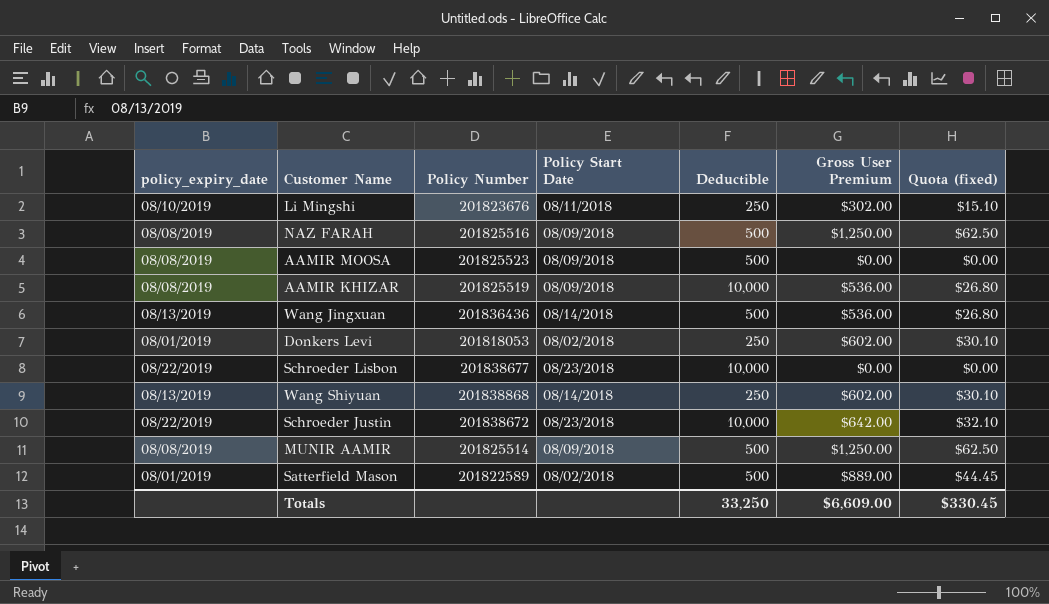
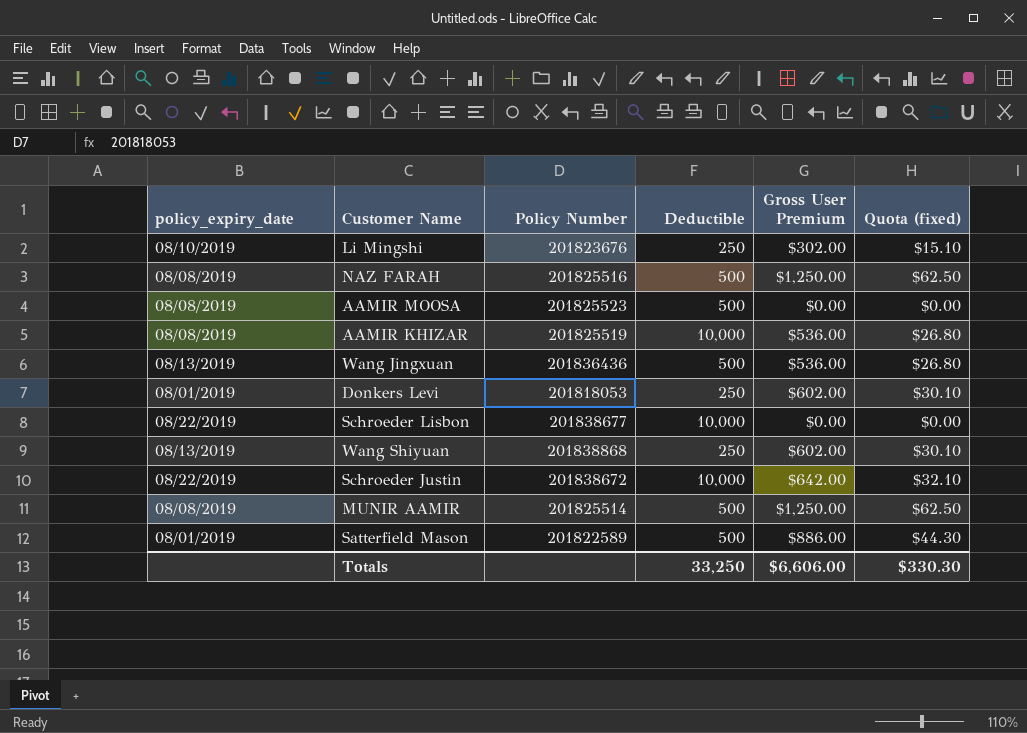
column Policy Start Date | position: 4 -> none
Satterfield Mason | Gross User Premium: $889.00 -> $886.00
Satterfield Mason | Quota (fixed): $44.45 -> $44.30
Totals | Gross User Premium: $6,609.00 -> $6,606.00
Totals | Quota (fixed): $330.45 -> $330.30

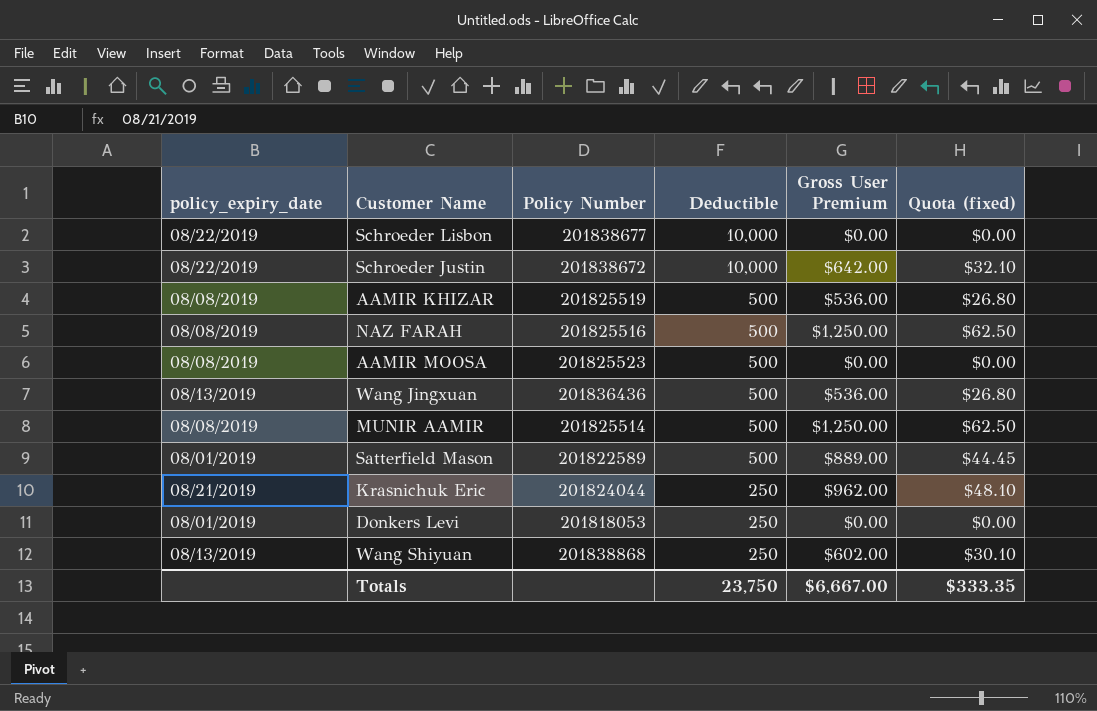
row order: none -> Deductible descending
row Li Mingshi: 08/10/2019 | 201823676 | 250 | $302.00 | $15.10 -> none
AAMIR KHIZAR | Deductible: 10,000 -> 500
Satterfield Mason | Gross User Premium: $886.00 -> $889.00
Satterfield Mason | Quota (fixed): $44.30 -> $44.45
row Krasnichuk Eric: none -> 08/21/2019 | 201824044 | 250 | $962.00 | $48.10
Donkers Levi | Gross User Premium: $602.00 -> $0.00
Donkers Levi | Quota (fixed): $30.10 -> $0.00
Totals | Deductible: 33,250 -> 23,750
Totals | Gross User Premium: $6,606.00 -> $6,667.00
Totals | Quota (fixed): $330.30 -> $333.35

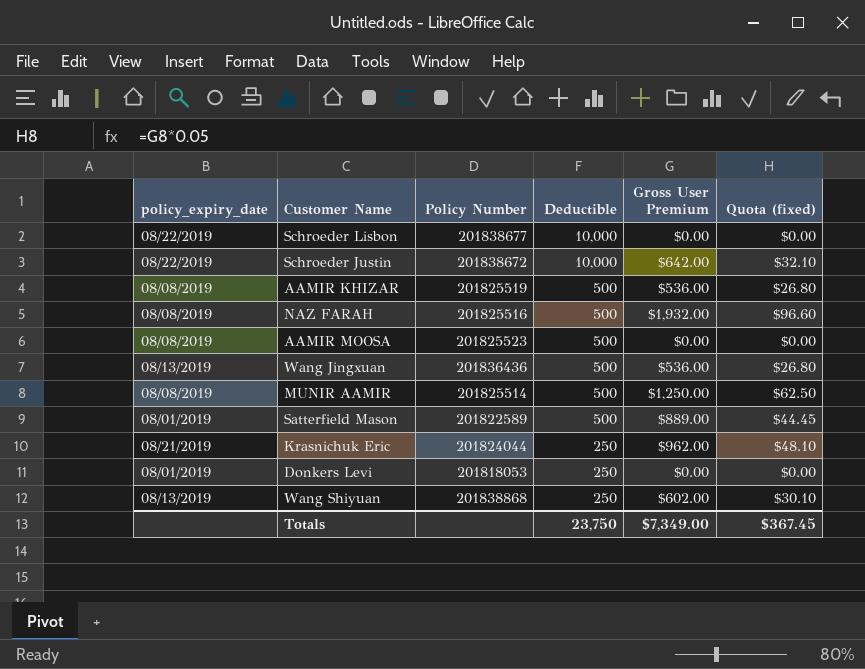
NAZ FARAH | Gross User Premium: $1,250.00 -> $1,932.00
NAZ FARAH | Quota (fixed): $62.50 -> $96.60
Totals | Gross User Premium: $6,667.00 -> $7,349.00
Totals | Quota (fixed): $333.35 -> $367.45

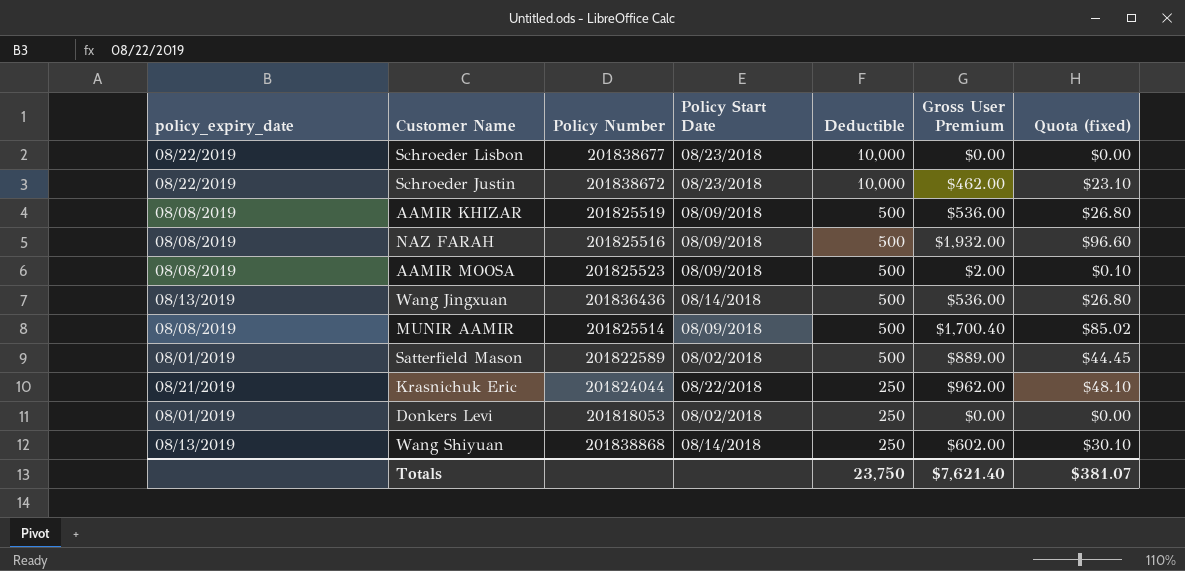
column Policy Start Date | position: none -> 4
Schroeder Justin | Gross User Premium: $642.00 -> $462.00
Schroeder Justin | Quota (fixed): $32.10 -> $23.10
AAMIR MOOSA | Gross User Premium: $0.00 -> $2.00
AAMIR MOOSA | Quota (fixed): $0.00 -> $0.10
MUNIR AAMIR | Gross User Premium: $1,250.00 -> $1,700.40
MUNIR AAMIR | Quota (fixed): $62.50 -> $85.02
Totals | Gross User Premium: $7,349.00 -> $7,621.40
Totals | Quota (fixed): $367.45 -> $381.07

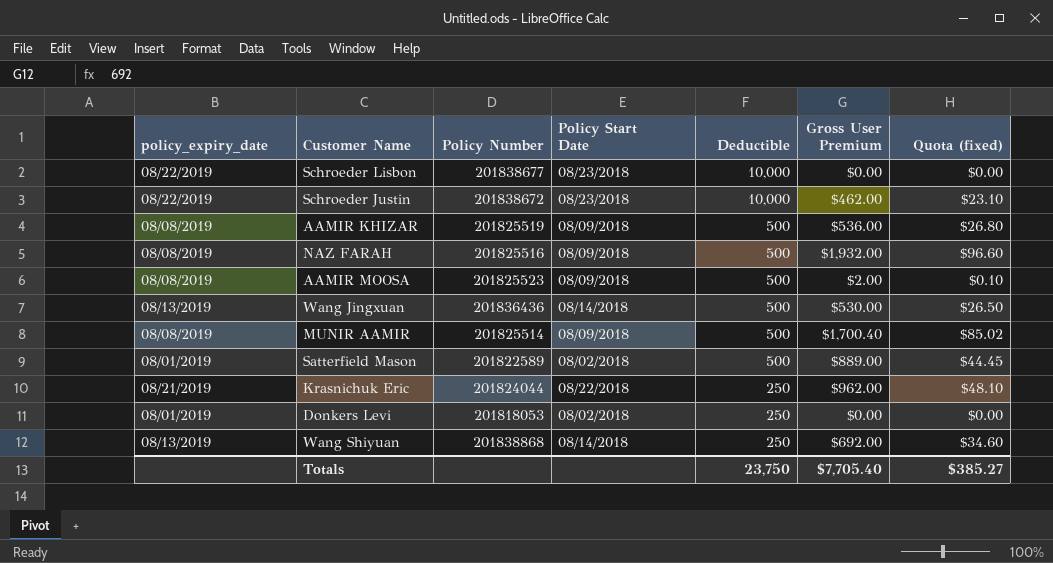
Wang Jingxuan | Gross User Premium: $536.00 -> $530.00
Wang Jingxuan | Quota (fixed): $26.80 -> $26.50
Wang Shiyuan | Gross User Premium: $602.00 -> $692.00
Wang Shiyuan | Quota (fixed): $30.10 -> $34.60
Totals | Gross User Premium: $7,621.40 -> $7,705.40
Totals | Quota (fixed): $381.07 -> $385.27

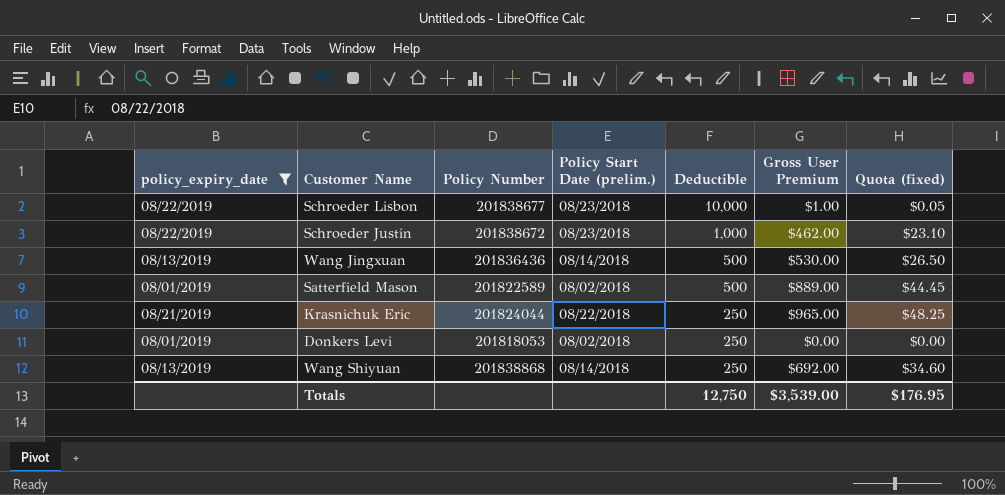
filter: none -> policy_expiry_date != 08/08/2019
column name: Policy Start Date -> Policy Start Date (prelim.)
Schroeder Lisbon | Gross User Premium: $0.00 -> $1.00
Schroeder Lisbon | Quota (fixed): $0.00 -> $0.05
Schroeder Justin | Deductible: 10,000 -> 1,000
Krasnichuk Eric | Gross User Premium: $962.00 -> $965.00
Krasnichuk Eric | Quota (fixed): $48.10 -> $48.25
Totals | Deductible: 23,750 -> 12,750
Totals | Gross User Premium: $7,705.40 -> $3,539.00
Totals | Quota (fixed): $385.27 -> $176.95

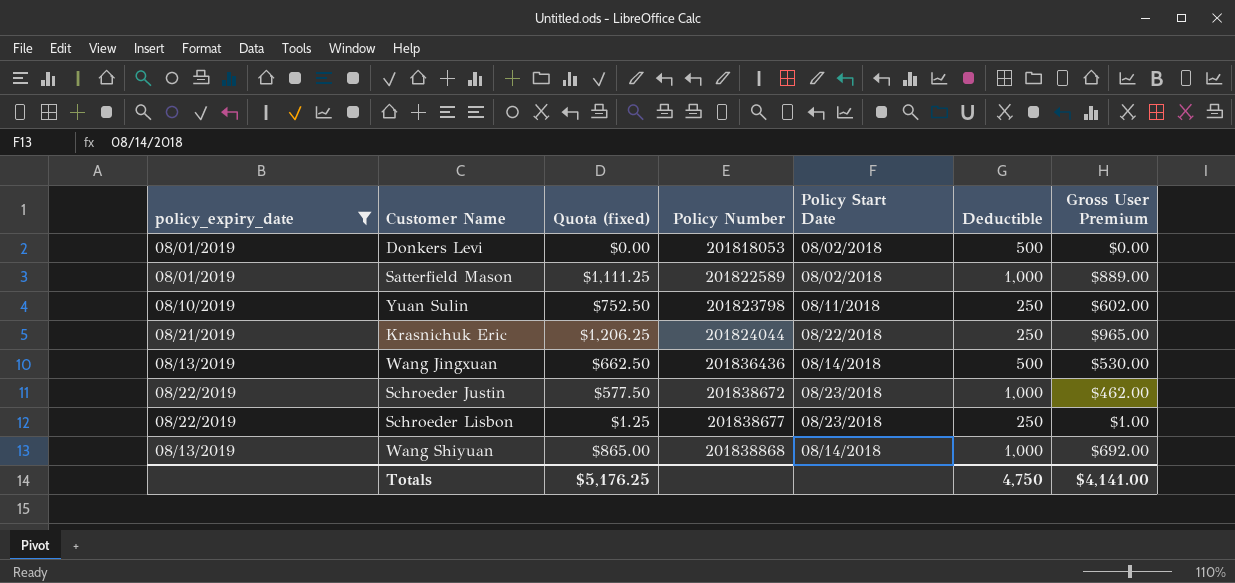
row order: Deductible descending -> Policy Number ascending
column Quota (fixed) | formula: [Gross User Premium] * 0.05 -> [Gross User Premium] * 1.25
column Quota (fixed) | position: 7 -> 3
column name: Policy Start Date (prelim.) -> Policy Start Date
Donkers Levi | Deductible: 250 -> 500
Satterfield Mason | Deductible: 500 -> 1,000
row Yuan Sulin: none -> 08/10/2019 | $752.50 | 201823798 | 08/11/2018 | 250 | $602.00
Schroeder Lisbon | Deductible: 10,000 -> 250
Wang Shiyuan | Deductible: 250 -> 1,000
Totals | Quota (fixed): $176.95 -> $5,176.25
Totals | Deductible: 12,750 -> 4,750
Totals | Gross User Premium: $3,539.00 -> $4,141.00

